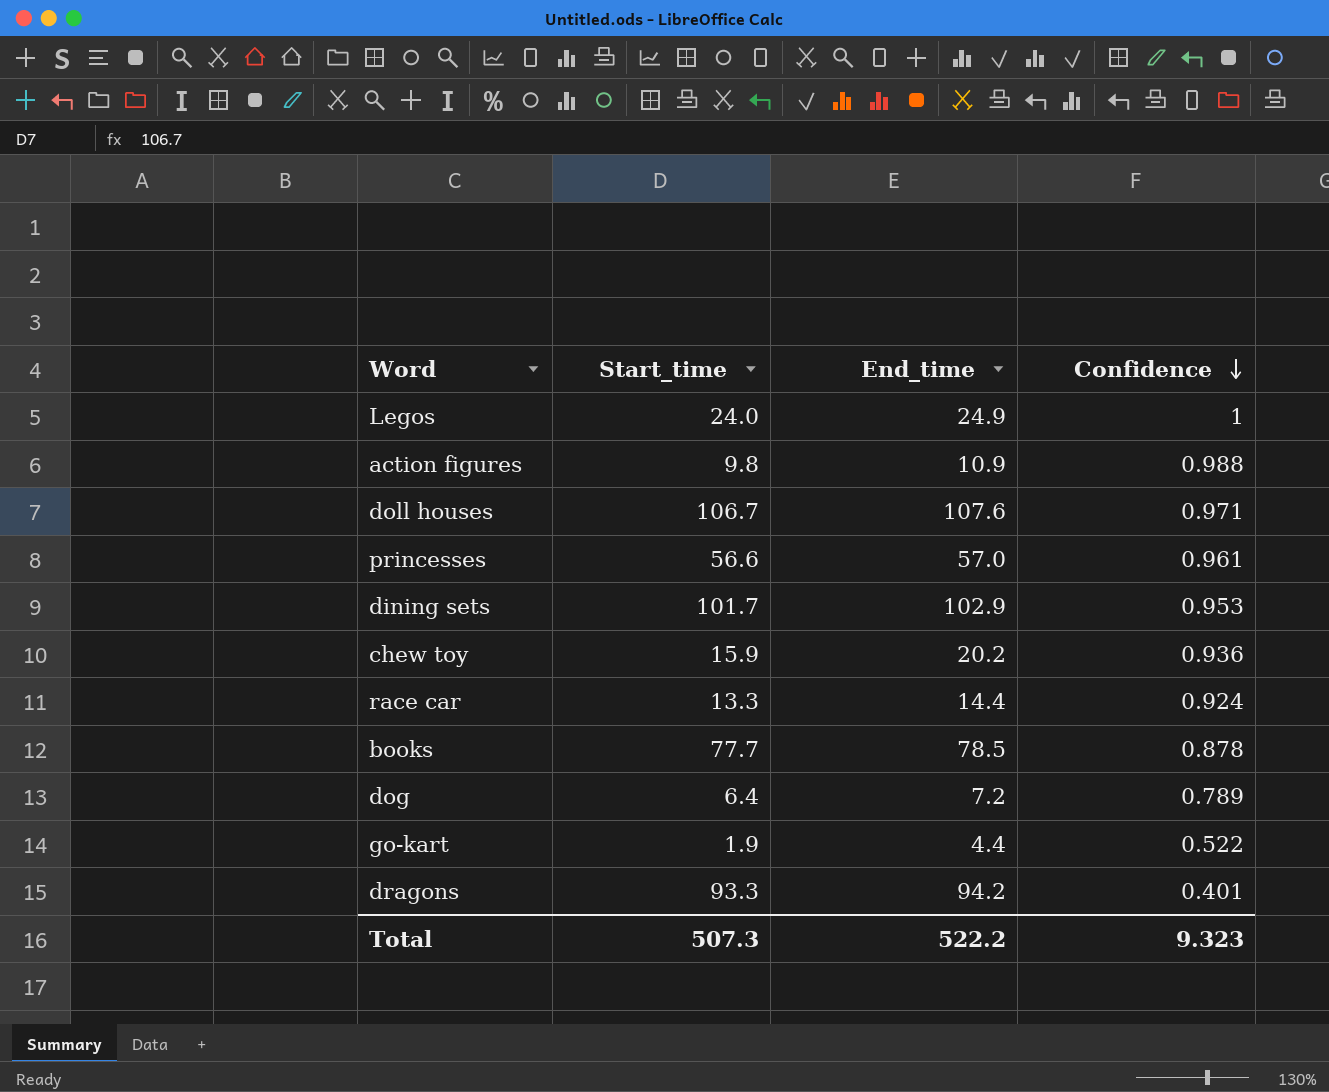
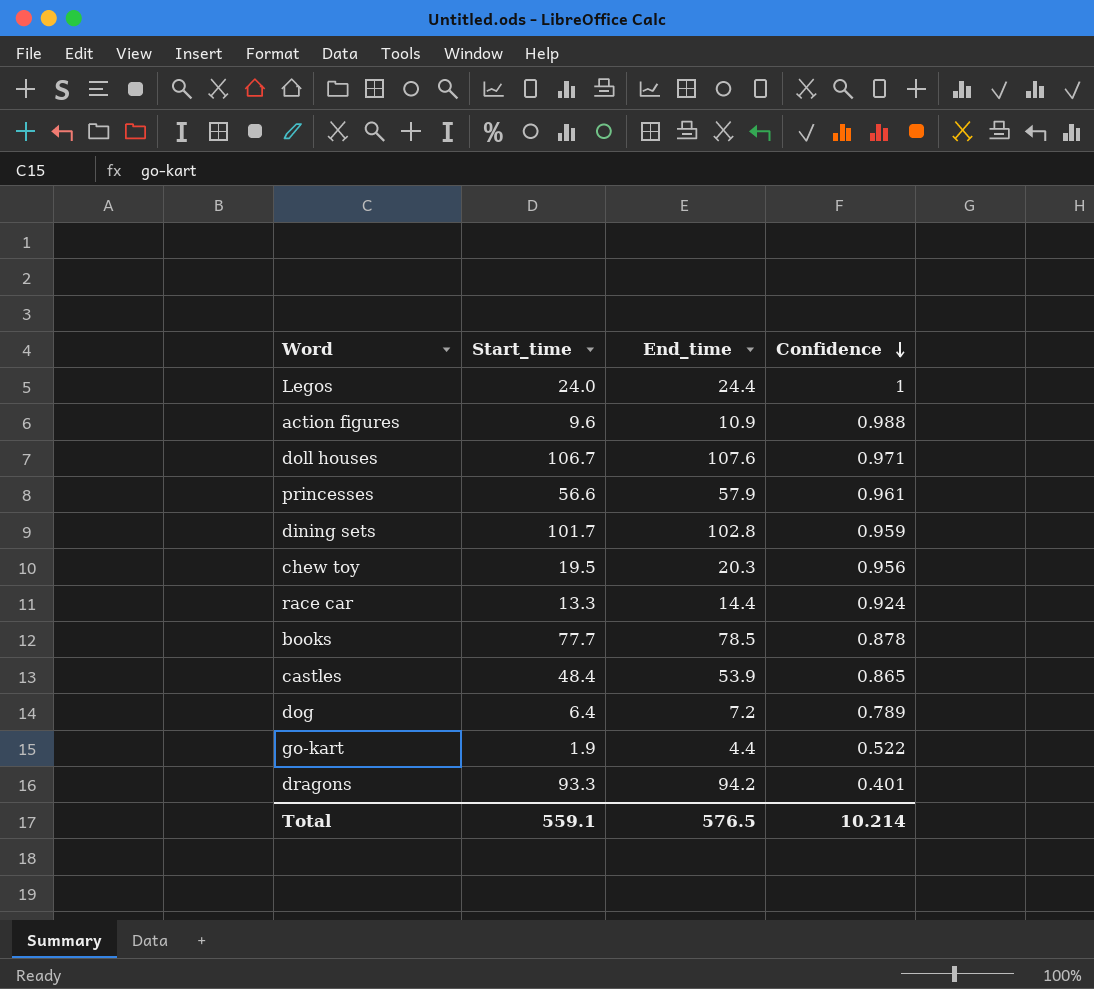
Legos | End_time: 24.9 -> 24.4
action figures | Start_time: 9.8 -> 9.6
princesses | End_time: 57.0 -> 57.9
dining sets | End_time: 102.9 -> 102.8
dining sets | Confidence: 0.953 -> 0.959
chew toy | Start_time: 15.9 -> 19.5
chew toy | End_time: 20.2 -> 20.3
chew toy | Confidence: 0.936 -> 0.956
row castles: none -> 48.4 | 53.9 | 0.865
Total | Start_time: 507.3 -> 559.1
Total | End_time: 522.2 -> 576.5
Total | Confidence: 9.323 -> 10.214

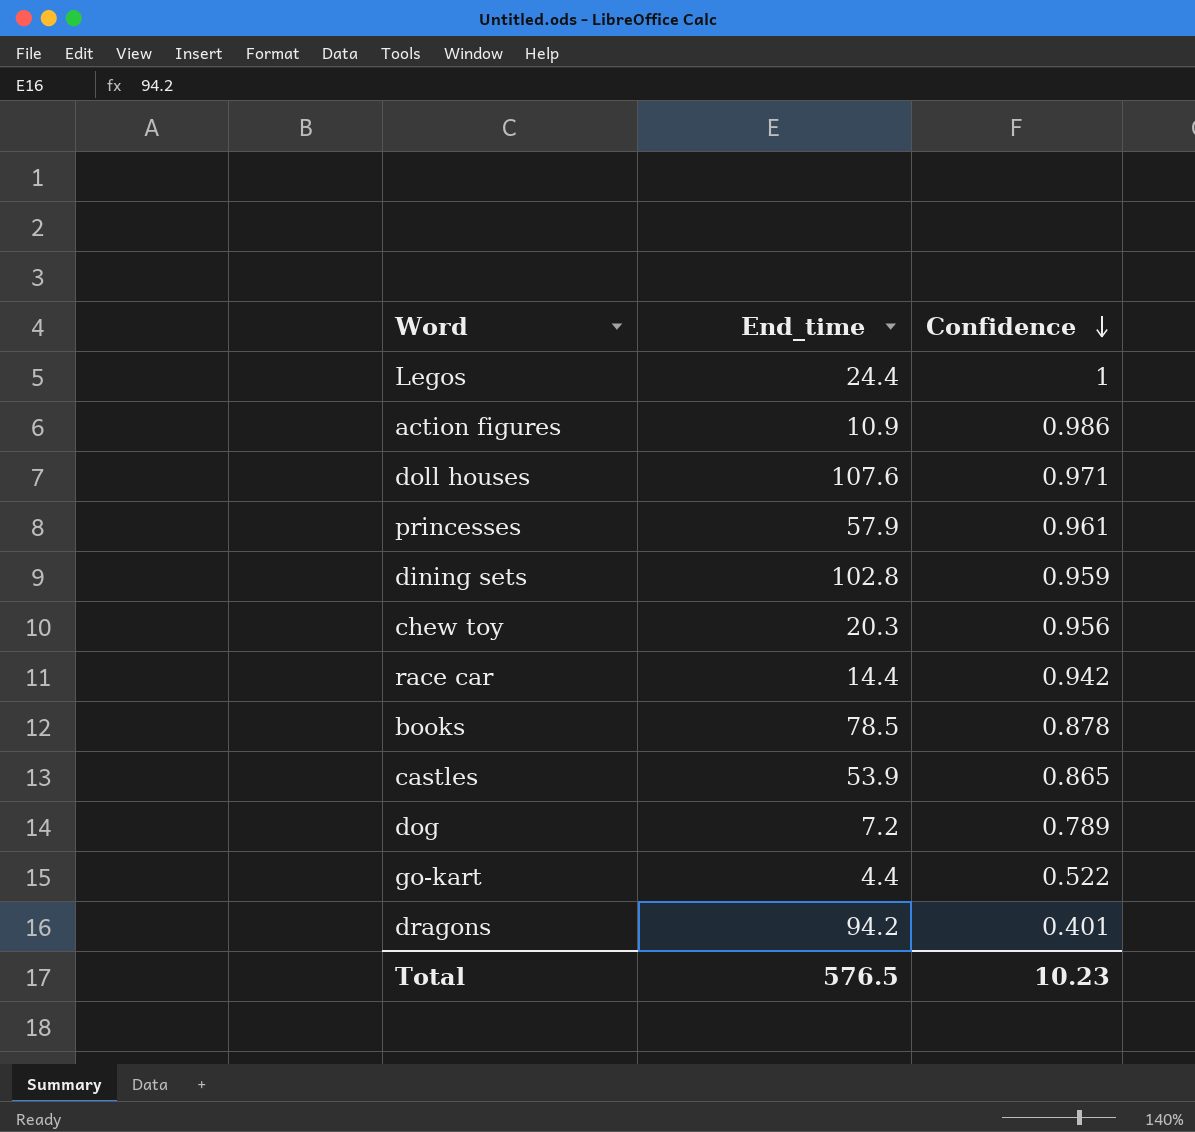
column Start_time | position: 2 -> none
action figures | Confidence: 0.988 -> 0.986
race car | Confidence: 0.924 -> 0.942
Total | Confidence: 10.214 -> 10.23

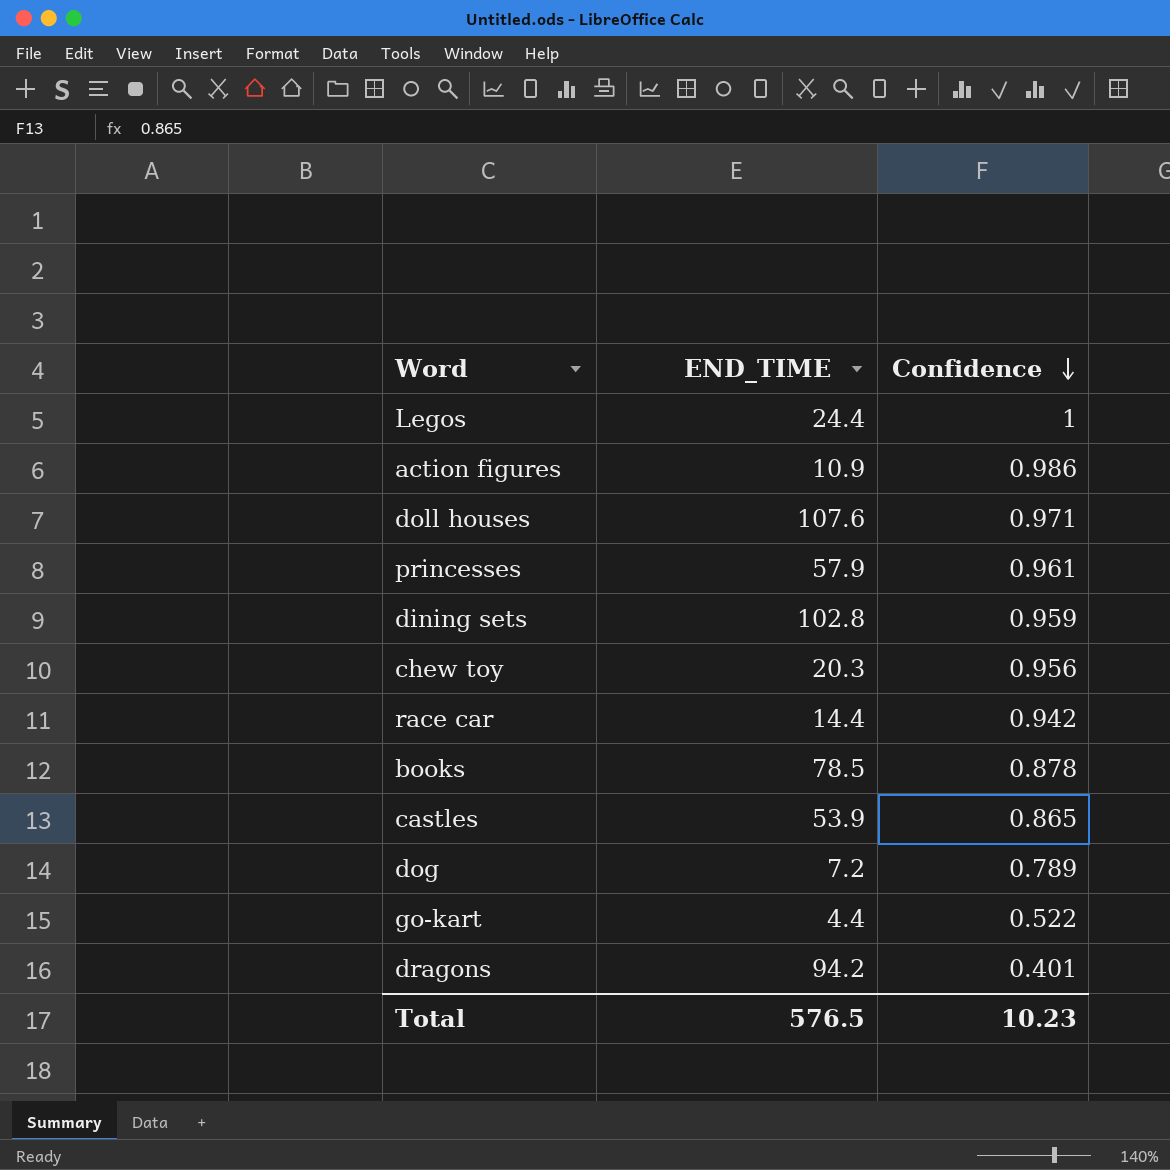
column name: End_time -> END_TIME

